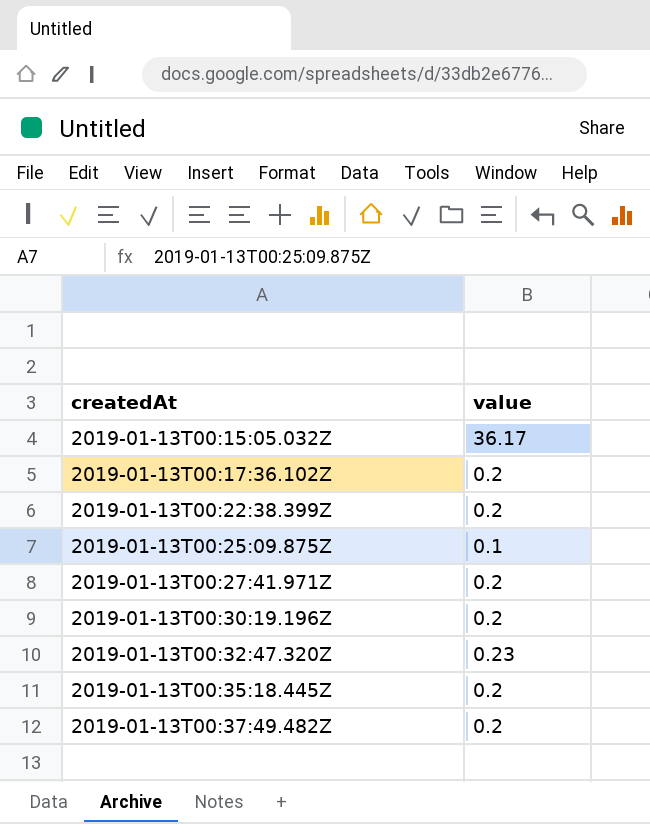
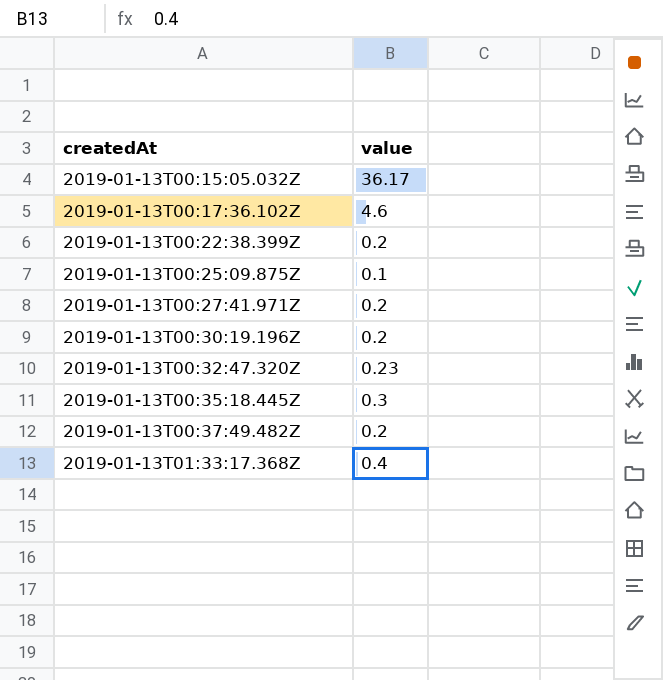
2019-01-13T00:17:36.102Z | value: 0.2 -> 4.6
2019-01-13T00:35:18.445Z | value: 0.2 -> 0.3
row 2019-01-13T01:33:17.368Z: none -> 0.4

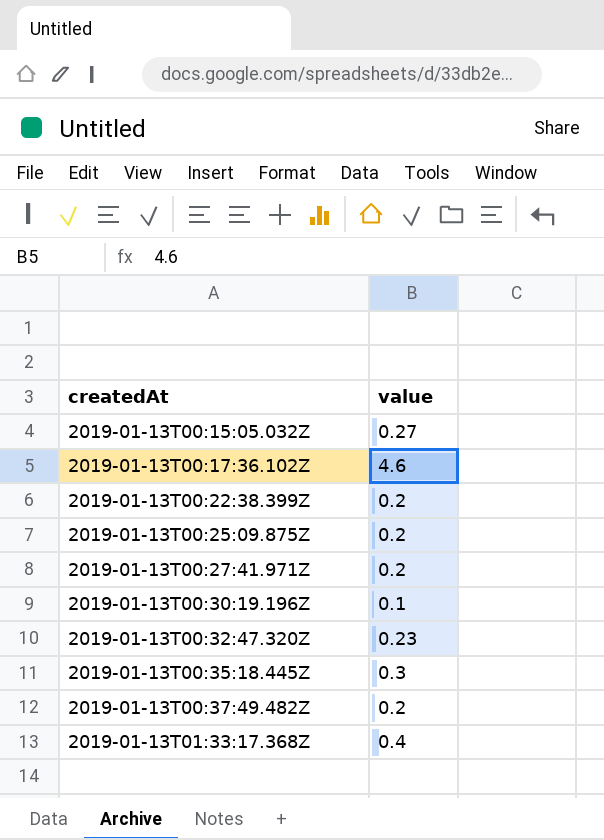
2019-01-13T00:15:05.032Z | value: 36.17 -> 0.27
2019-01-13T00:25:09.875Z | value: 0.1 -> 0.2
2019-01-13T00:30:19.196Z | value: 0.2 -> 0.1

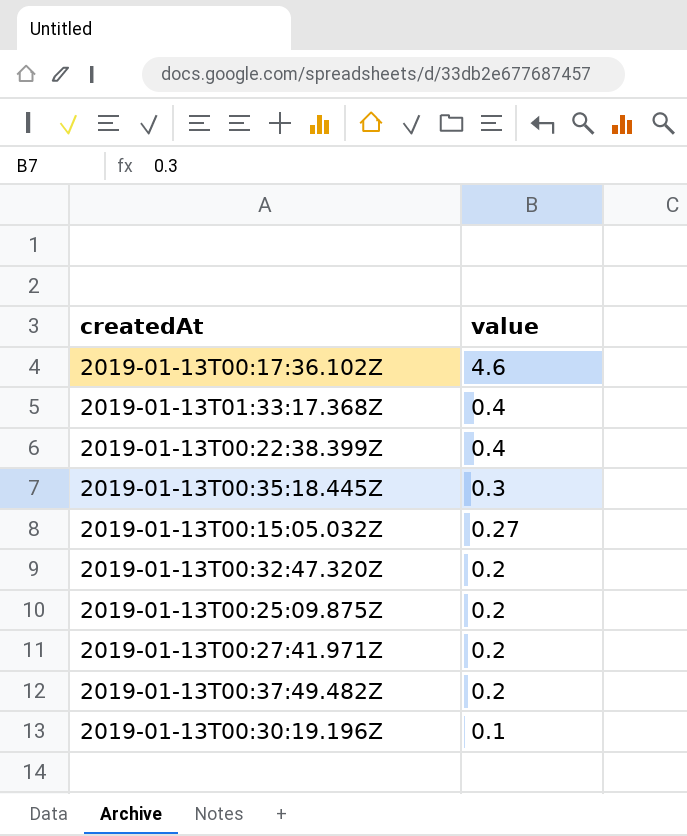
row order: createdAt ascending -> value descending
2019-01-13T00:22:38.399Z | value: 0.2 -> 0.4
2019-01-13T00:32:47.320Z | value: 0.23 -> 0.2

